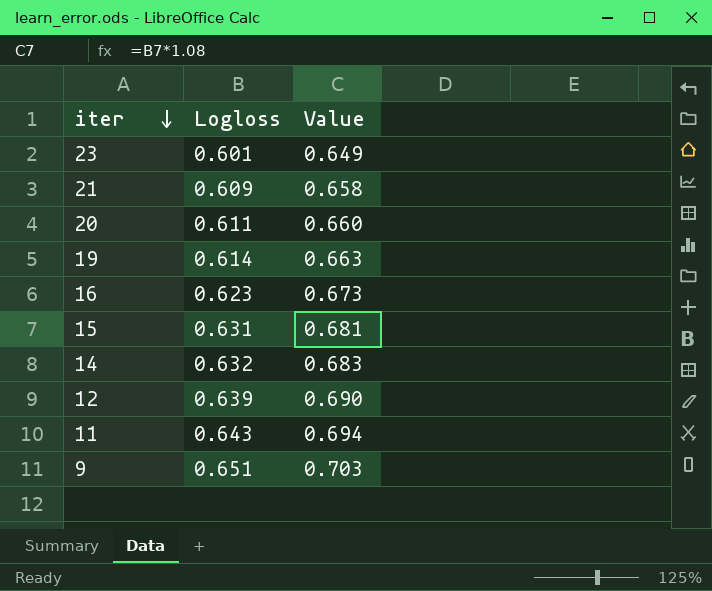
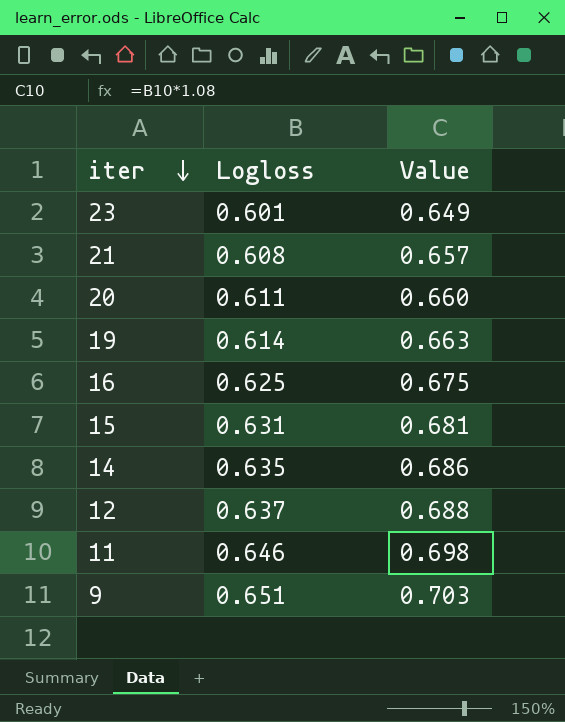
21 | Logloss: 0.609 -> 0.608
21 | Value: 0.658 -> 0.657
16 | Logloss: 0.623 -> 0.625
16 | Value: 0.673 -> 0.675
14 | Logloss: 0.632 -> 0.635
14 | Value: 0.683 -> 0.686
12 | Logloss: 0.639 -> 0.637
12 | Value: 0.690 -> 0.688
11 | Logloss: 0.643 -> 0.646
11 | Value: 0.694 -> 0.698

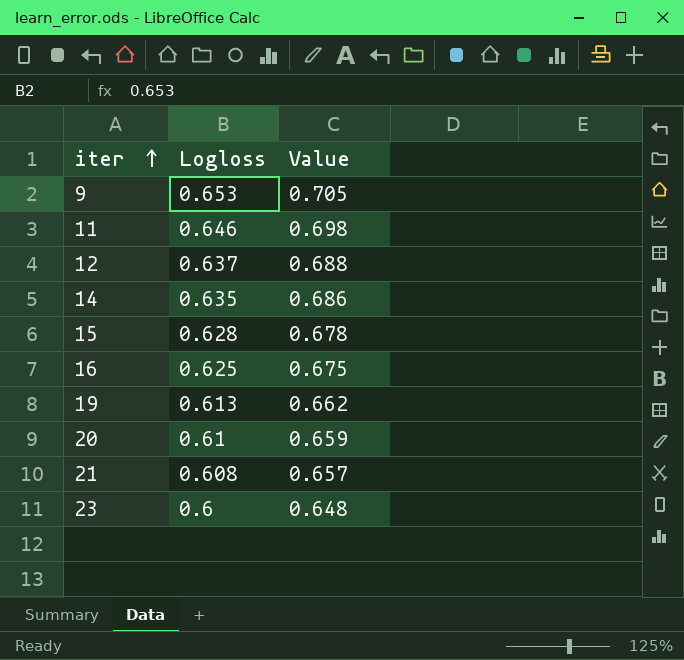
row order: iter descending -> iter ascending
9 | Logloss: 0.651 -> 0.653
9 | Value: 0.703 -> 0.705
15 | Logloss: 0.631 -> 0.628
15 | Value: 0.681 -> 0.678
19 | Logloss: 0.614 -> 0.613
19 | Value: 0.663 -> 0.662
20 | Logloss: 0.611 -> 0.61
20 | Value: 0.660 -> 0.659
23 | Logloss: 0.601 -> 0.6
23 | Value: 0.649 -> 0.648

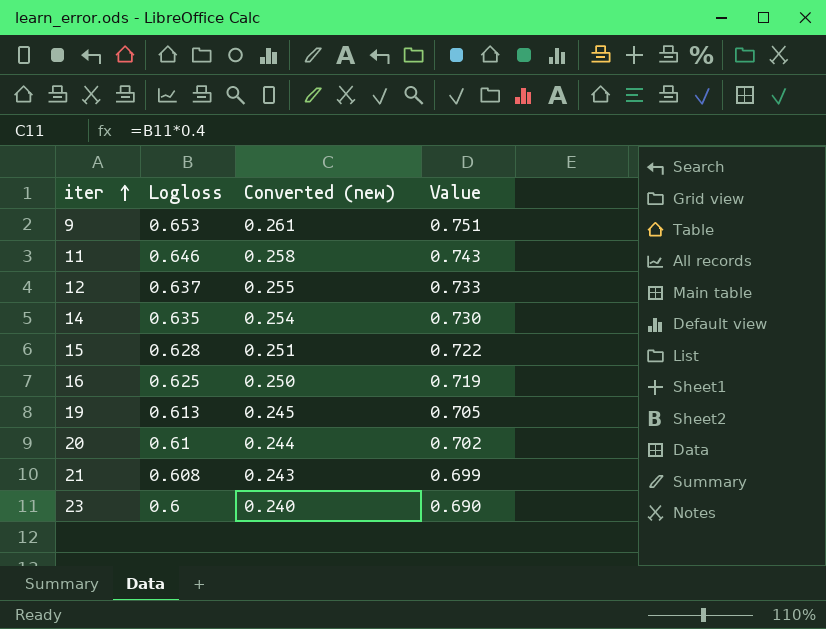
column Converted (new) | formula: none -> [Logloss] * 0.4
column Value | formula: [Logloss] * 1.08 -> [Logloss] * 1.15

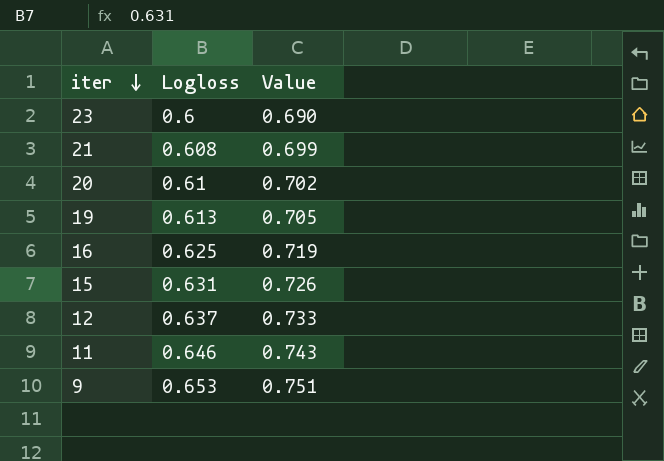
row order: iter ascending -> iter descending
column Converted (new) | formula: [Logloss] * 0.4 -> none
row 14: 0.635 | 0.254 | 0.730 -> none
15 | Logloss: 0.628 -> 0.631
15 | Value: 0.722 -> 0.726

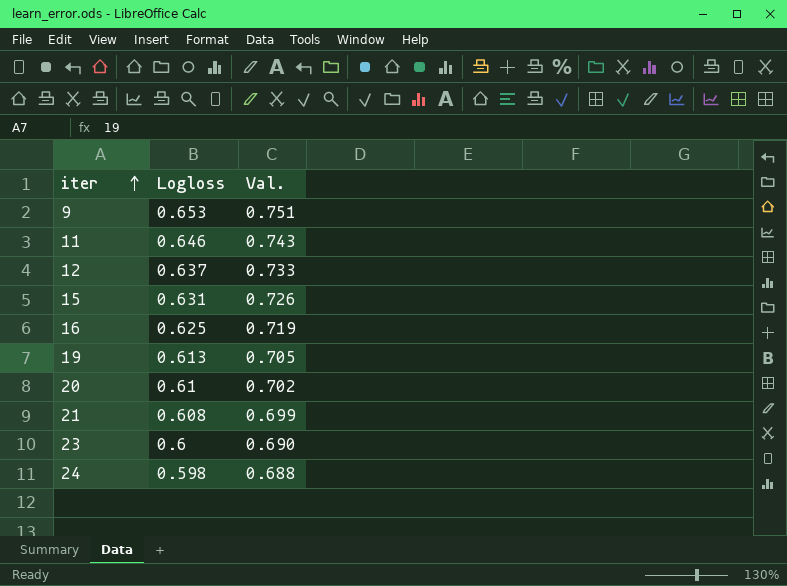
row order: iter descending -> iter ascending
column name: Value -> Val.
row 24: none -> 0.598 | 0.688

